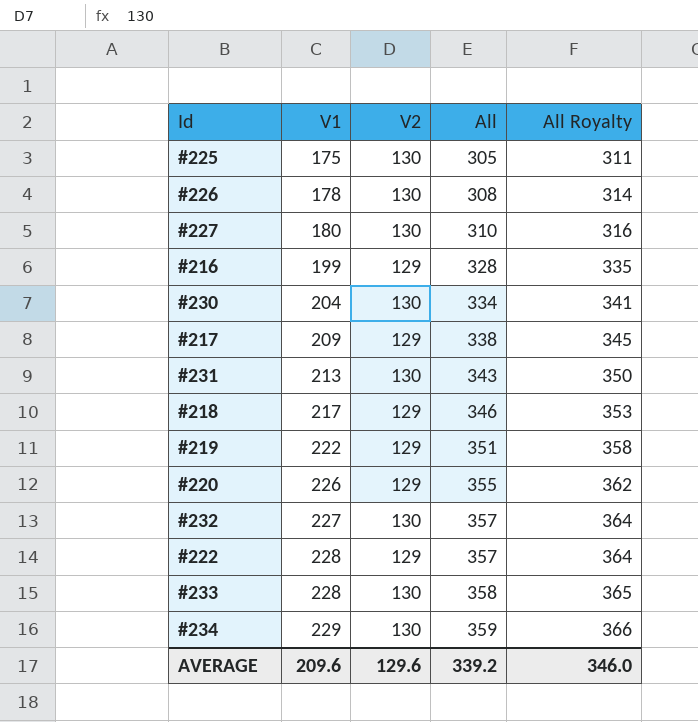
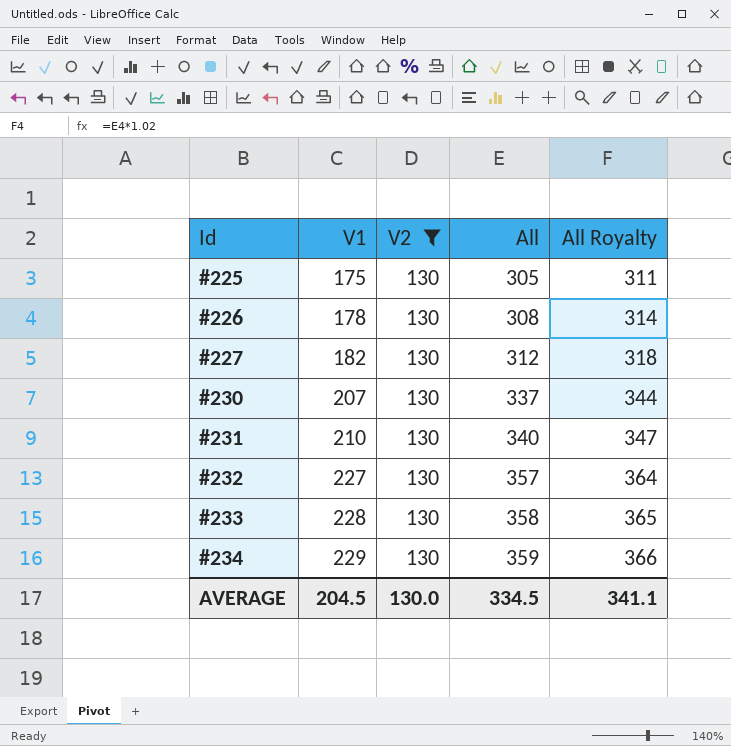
filter: none -> V2 = 130
#227 | V1: 180 -> 182
#227 | All: 310 -> 312
#227 | All Royalty: 316 -> 318
#230 | V1: 204 -> 207
#230 | All: 334 -> 337
#230 | All Royalty: 341 -> 344
#231 | V1: 213 -> 210
#231 | All: 343 -> 340
#231 | All Royalty: 350 -> 347
AVERAGE | V1: 209.6 -> 204.5
AVERAGE | V2: 129.6 -> 130.0
AVERAGE | All: 339.2 -> 334.5
AVERAGE | All Royalty: 346.0 -> 341.1

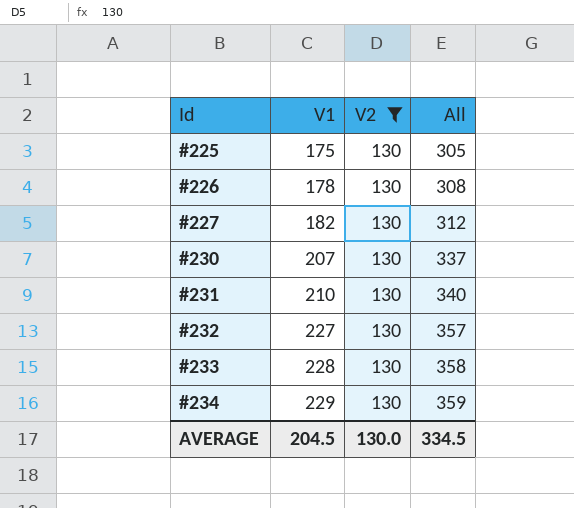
column All Royalty | formula: [All] * 1.02 -> none

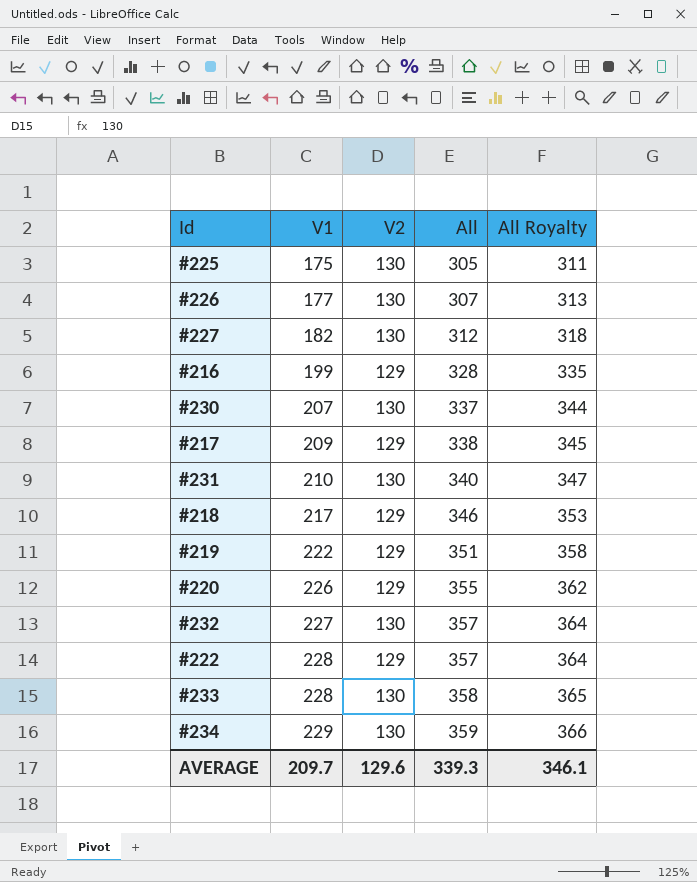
filter: V2 = 130 -> none
column All Royalty | formula: none -> [All] * 1.02
#226 | V1: 178 -> 177
#226 | All: 308 -> 307
AVERAGE | V1: 204.5 -> 209.7
AVERAGE | V2: 130.0 -> 129.6
AVERAGE | All: 334.5 -> 339.3

